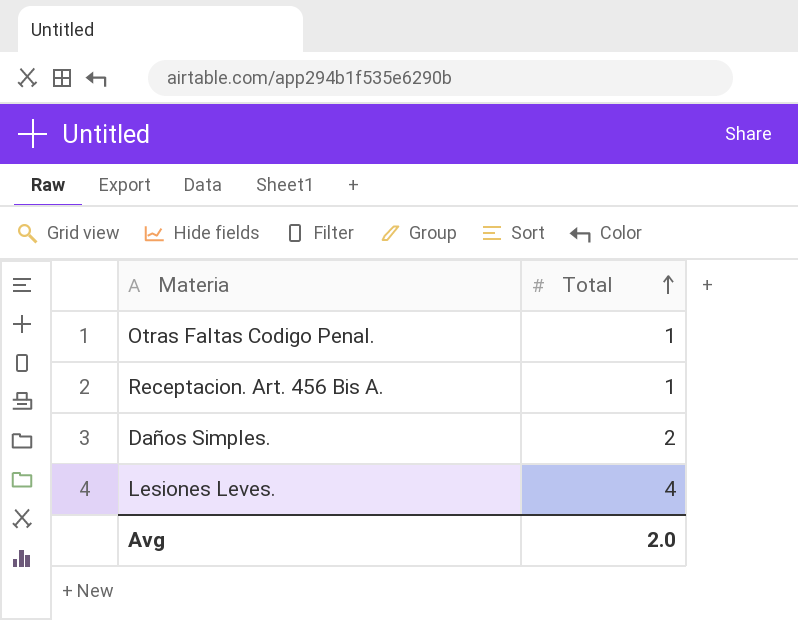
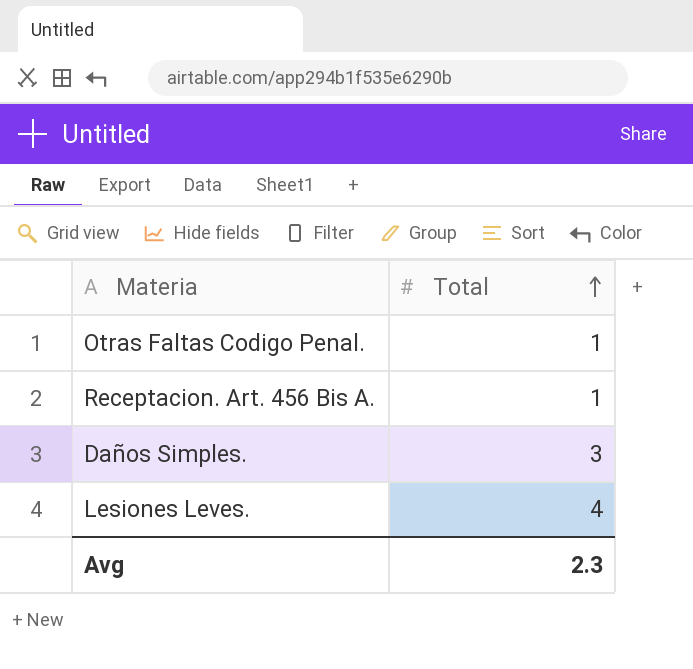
Daños Simples. | Total: 2 -> 3
Avg | Total: 2.0 -> 2.3

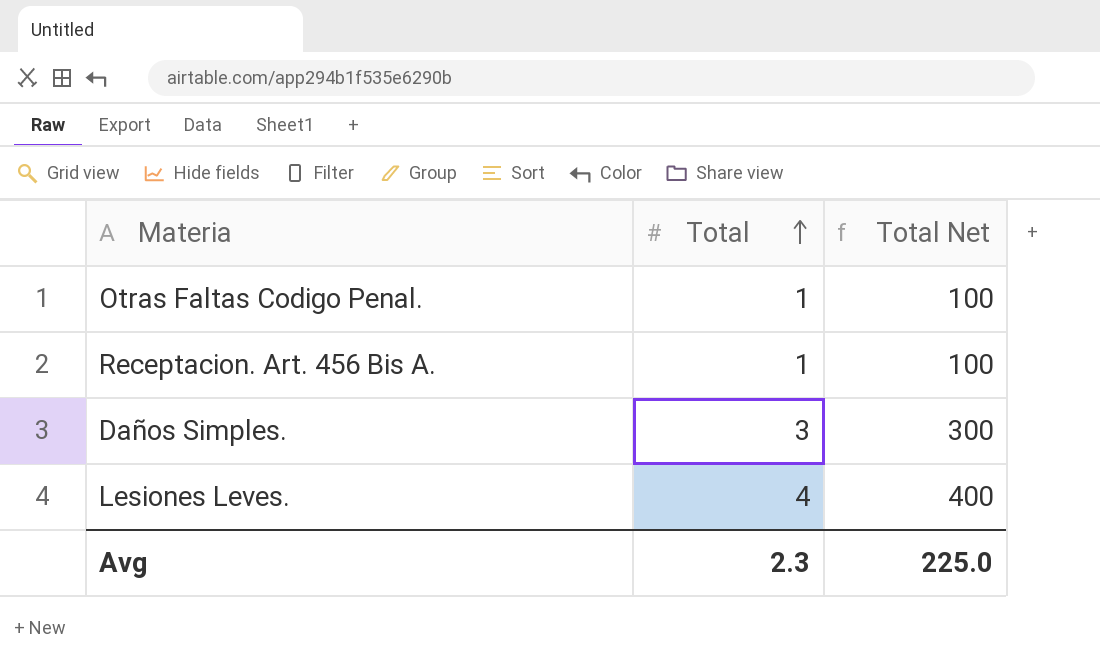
column Total Net | formula: none -> [Total] * 100

